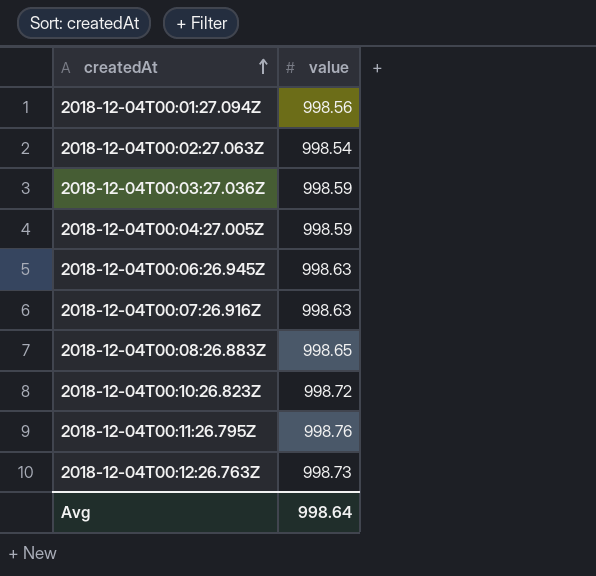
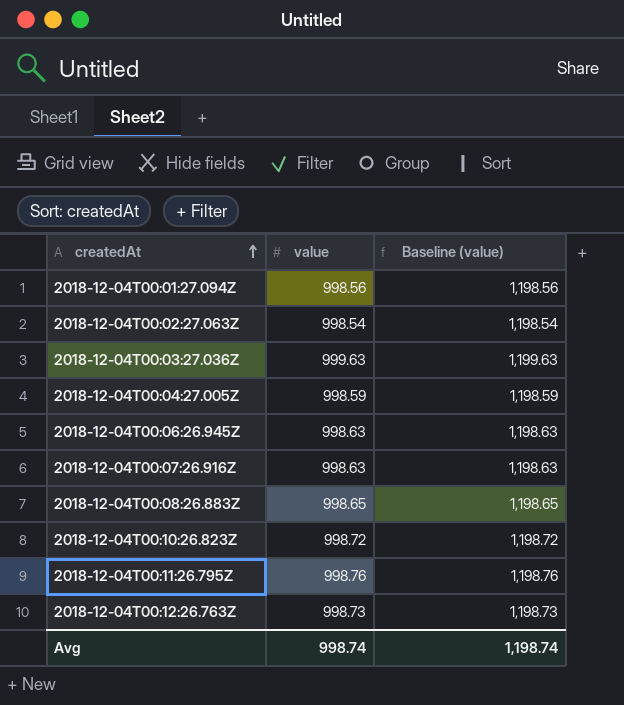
column Baseline (value) | formula: none -> [value] + 200
2018-12-04T00:03:27.036Z | value: 998.59 -> 999.63
Avg | value: 998.64 -> 998.74

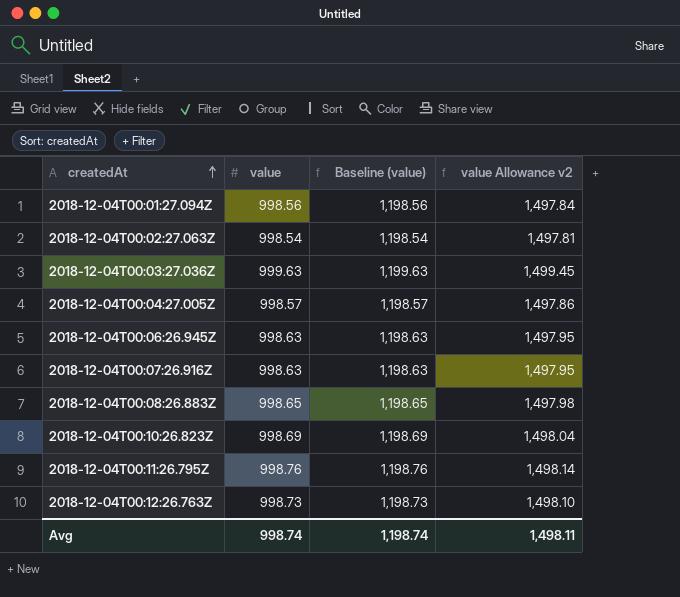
column value Allowance v2 | formula: none -> [value] * 1.5
2018-12-04T00:04:27.005Z | value: 998.59 -> 998.57
2018-12-04T00:04:27.005Z | Baseline (value): 1,198.59 -> 1,198.57
2018-12-04T00:10:26.823Z | value: 998.72 -> 998.69
2018-12-04T00:10:26.823Z | Baseline (value): 1,198.72 -> 1,198.69

